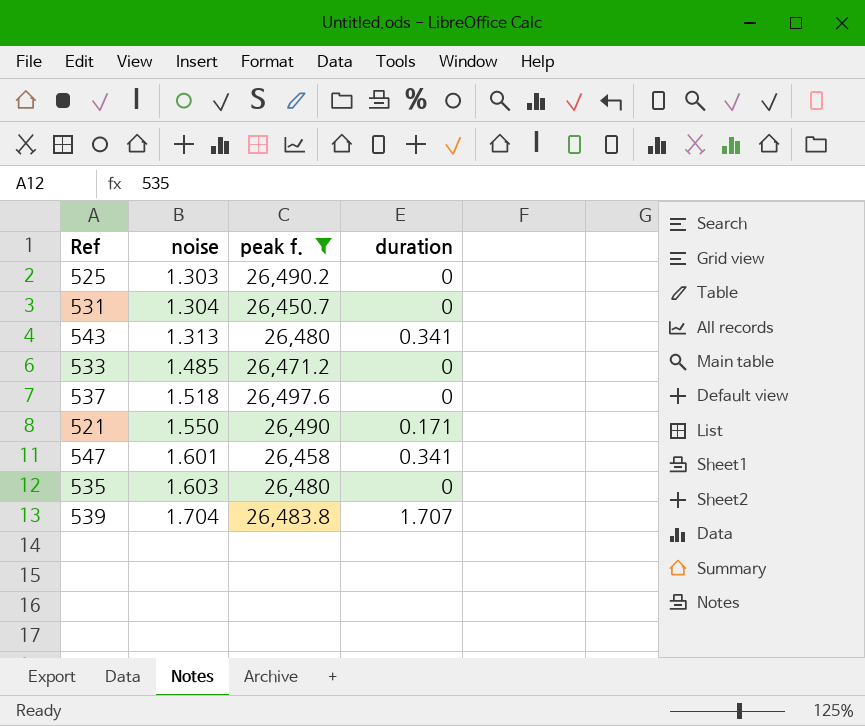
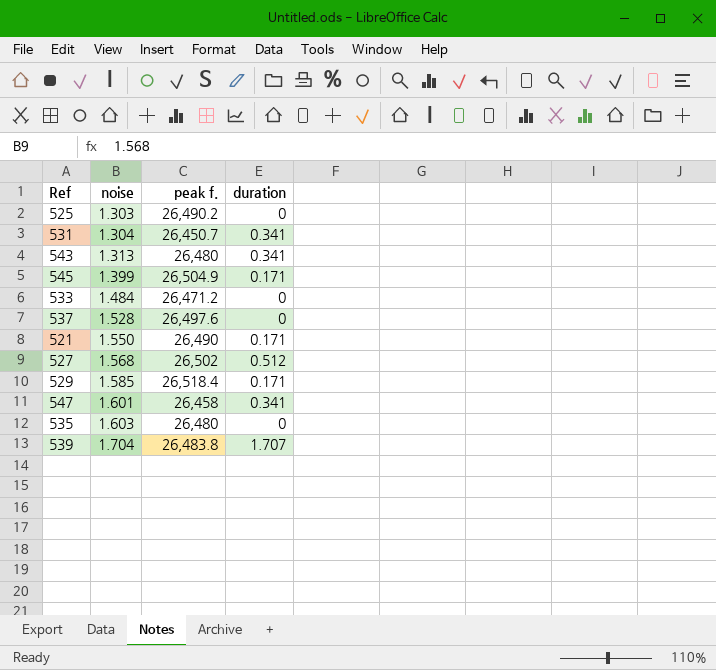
filter: peak f. <= 26,497.6 -> none
531 | duration: 0 -> 0.341
533 | noise: 1.485 -> 1.484
537 | noise: 1.518 -> 1.528

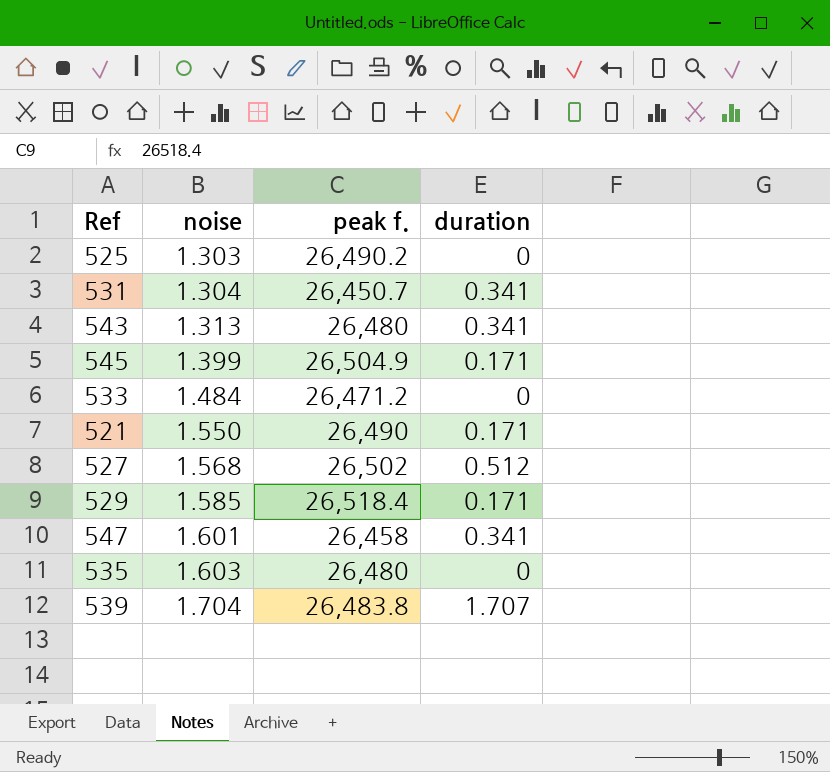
row 537: 1.528 | 26,497.6 | 0 -> none

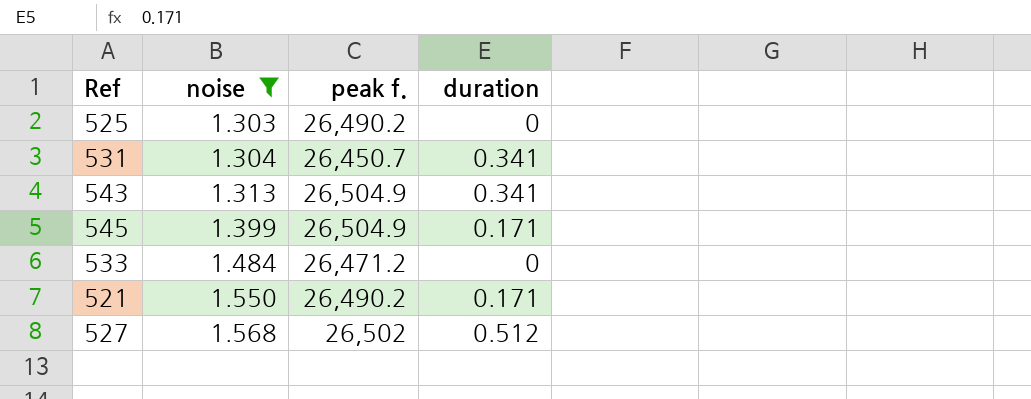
filter: none -> noise <= 1.568
543 | peak f.: 26,480 -> 26,504.9
521 | peak f.: 26,490 -> 26,490.2

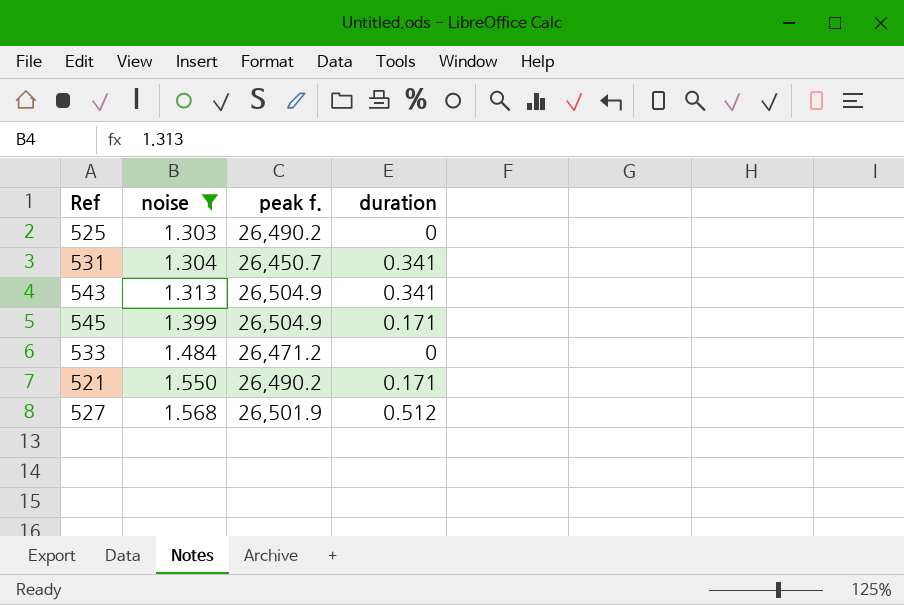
527 | peak f.: 26,502 -> 26,501.9

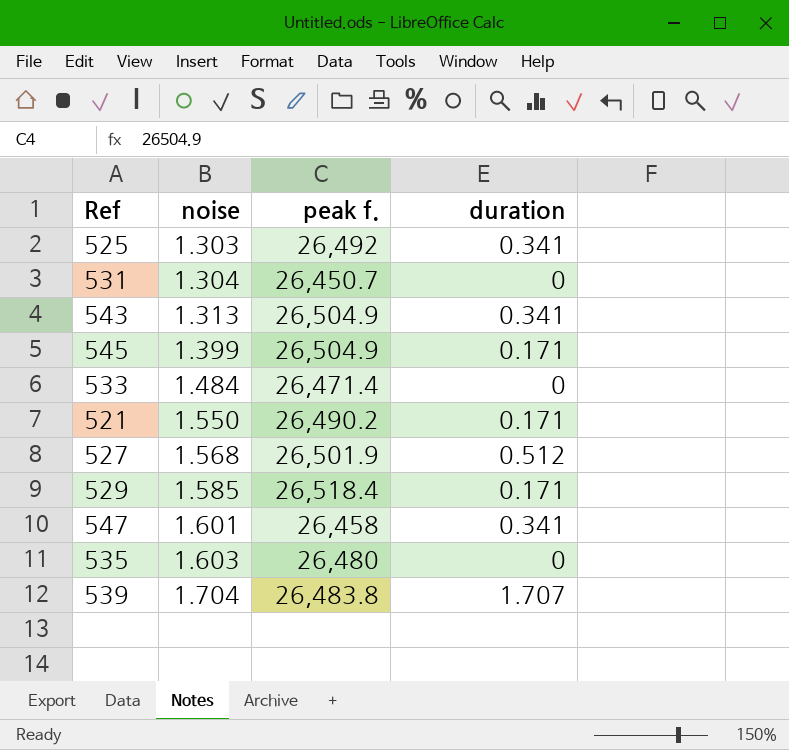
filter: noise <= 1.568 -> none
525 | peak f.: 26,490.2 -> 26,492
525 | duration: 0 -> 0.341
531 | duration: 0.341 -> 0
533 | peak f.: 26,471.2 -> 26,471.4

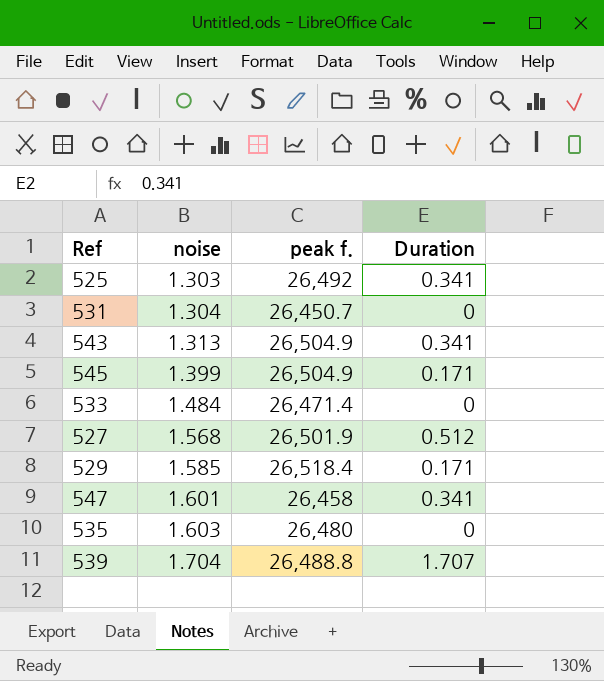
column name: duration -> Duration
row 521: 1.550 | 26,490.2 | 0.171 -> none
539 | peak f.: 26,483.8 -> 26,488.8

